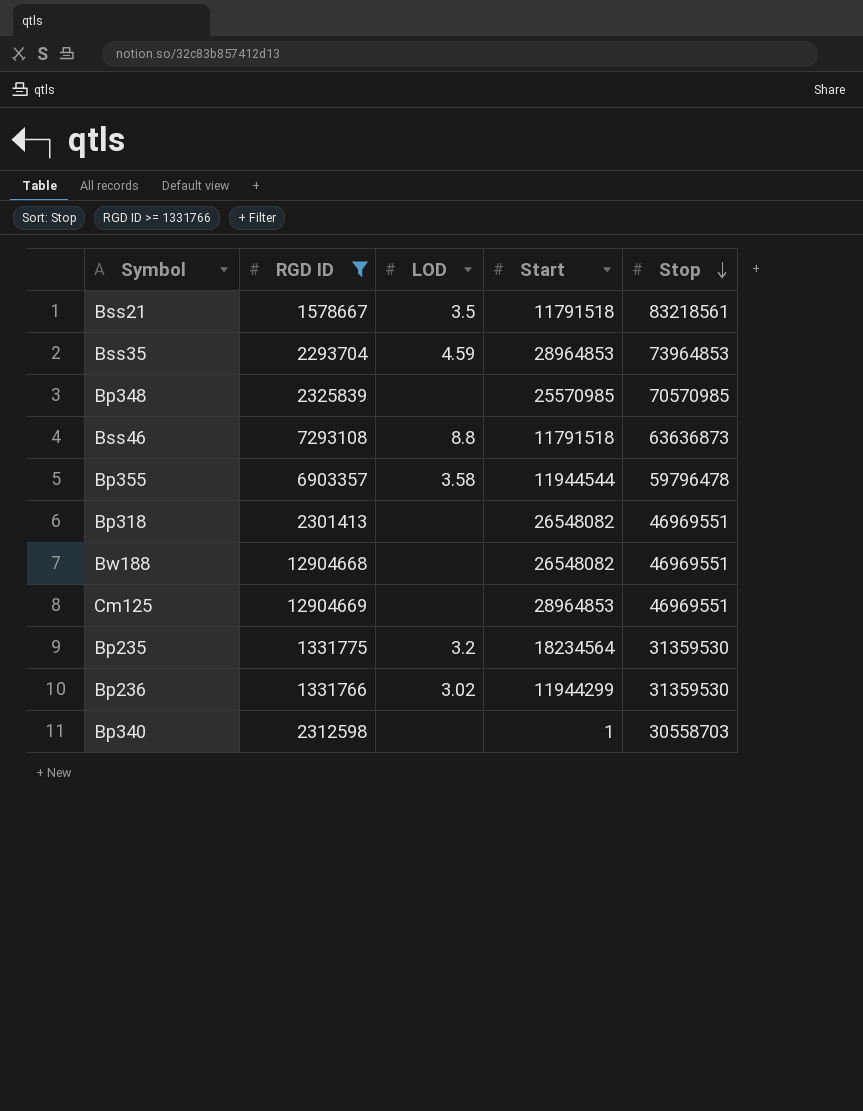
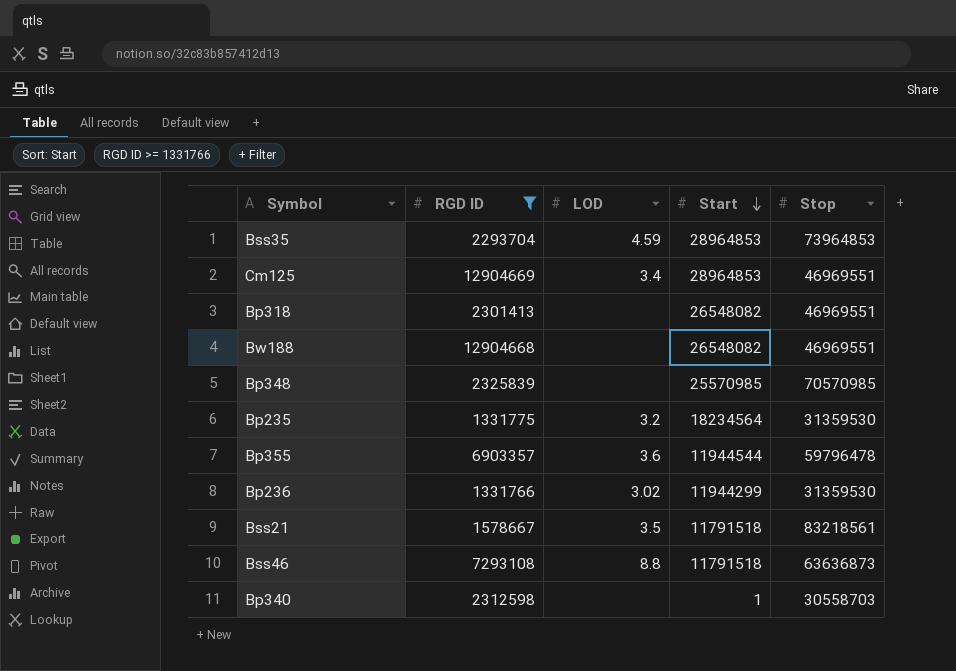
row order: Stop descending -> Start descending
Cm125 | LOD: none -> 3.4
Bp355 | LOD: 3.58 -> 3.6

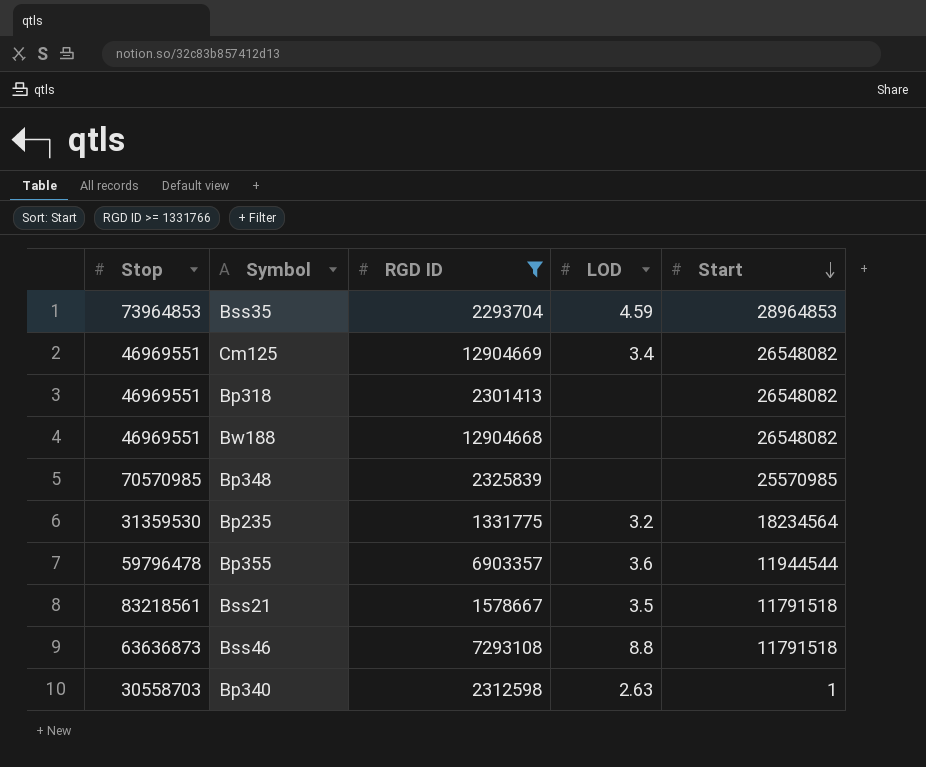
column Stop | position: 5 -> 1
row Bp236: 1331766 | 3.02 | 11944299 | 31359530 -> none
Cm125 | Start: 28964853 -> 26548082
Bp340 | LOD: none -> 2.63

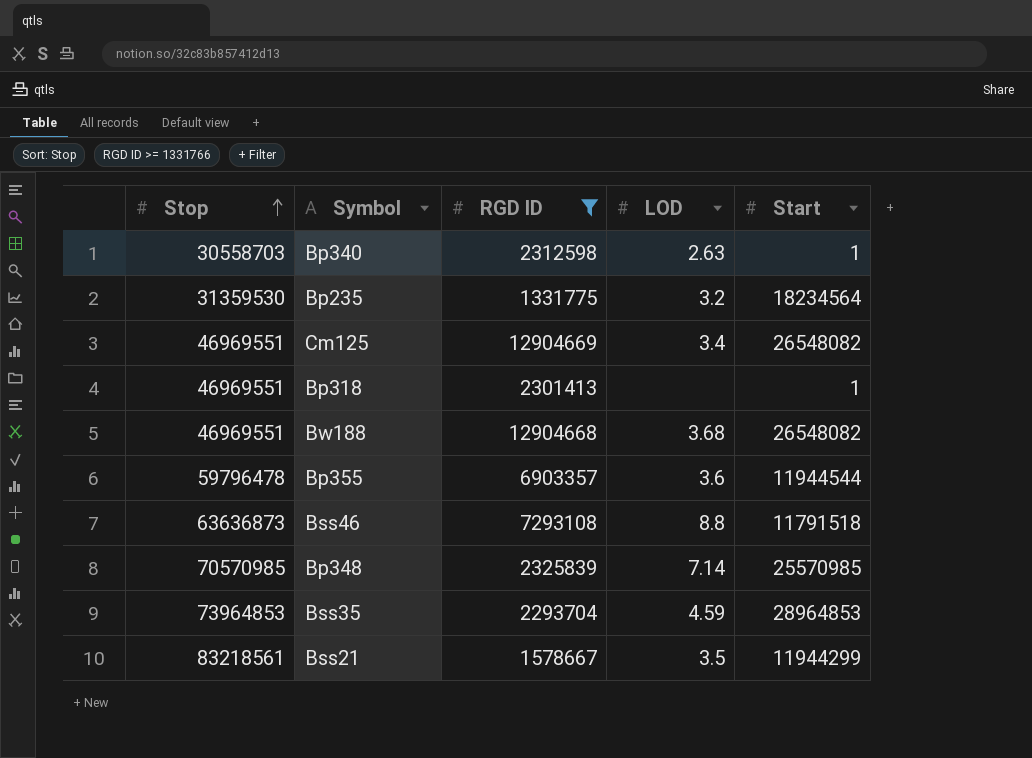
row order: Start descending -> Stop ascending
Bp318 | Start: 26548082 -> 1
Bw188 | LOD: none -> 3.68
Bp348 | LOD: none -> 7.14
Bss21 | Start: 11791518 -> 11944299

